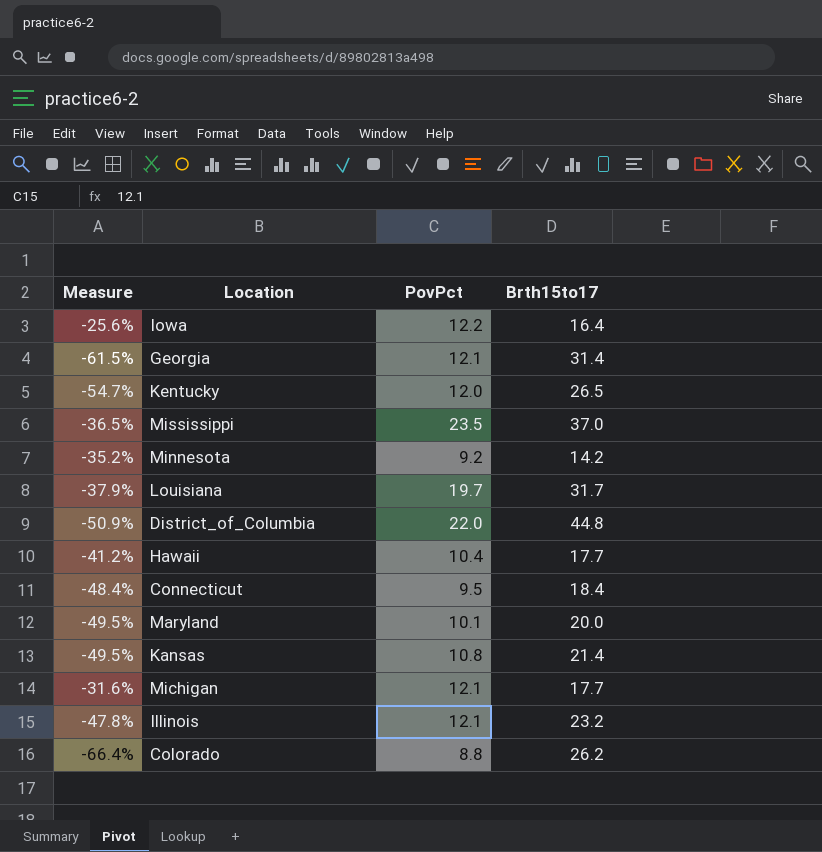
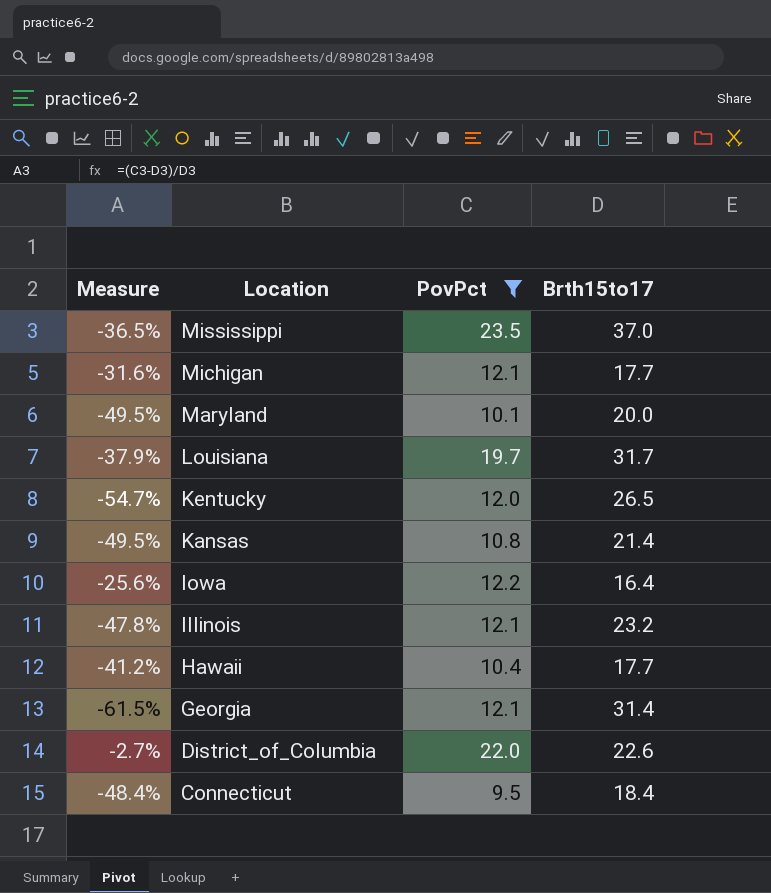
filter: none -> PovPct >= 9.5
row order: none -> Location descending
District_of_Columbia | Measure: -50.9% -> -2.7%
District_of_Columbia | Brth15to17: 44.8 -> 22.6

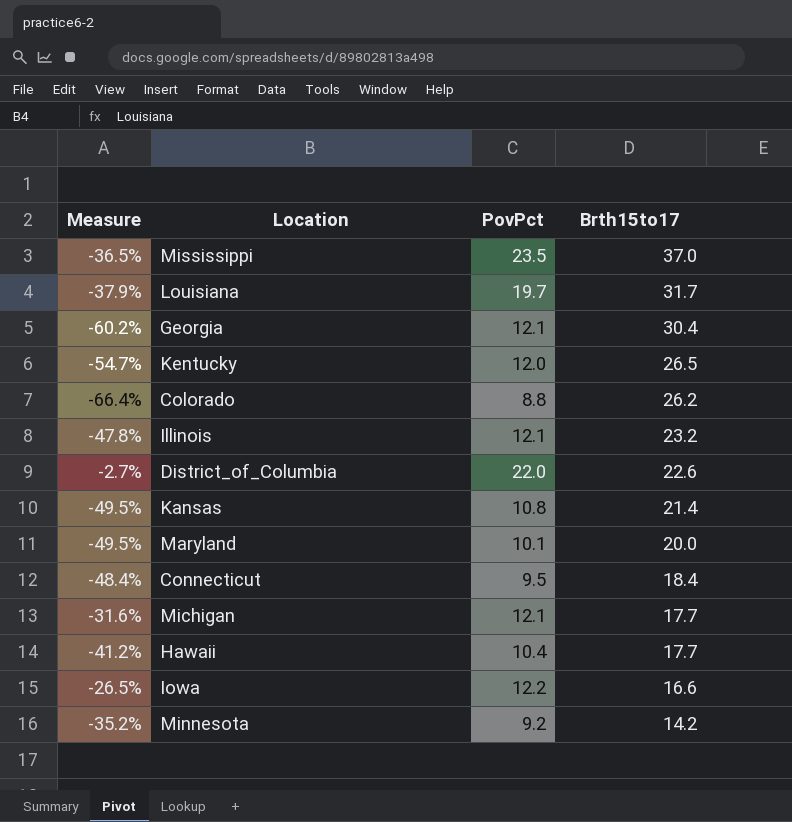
filter: PovPct >= 9.5 -> none
row order: Location descending -> Brth15to17 descending
Georgia | Measure: -61.5% -> -60.2%
Georgia | Brth15to17: 31.4 -> 30.4
Iowa | Measure: -25.6% -> -26.5%
Iowa | Brth15to17: 16.4 -> 16.6

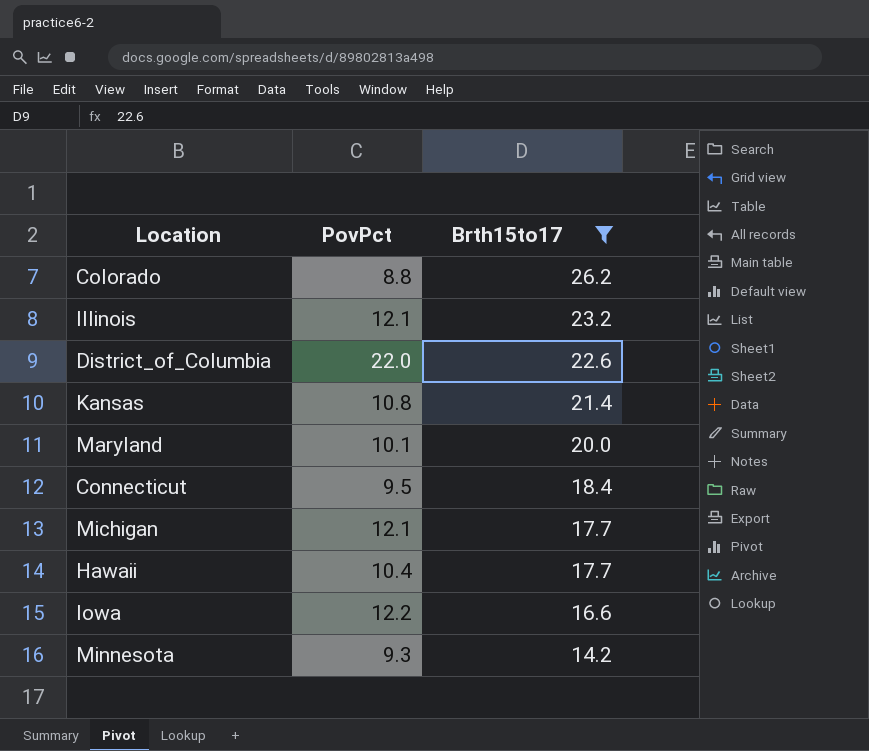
filter: none -> Brth15to17 <= 26.2
column Measure | formula: ([PovPct] - [Brth15to17]) / [Brth15to17] -> none
Minnesota | PovPct: 9.2 -> 9.3

